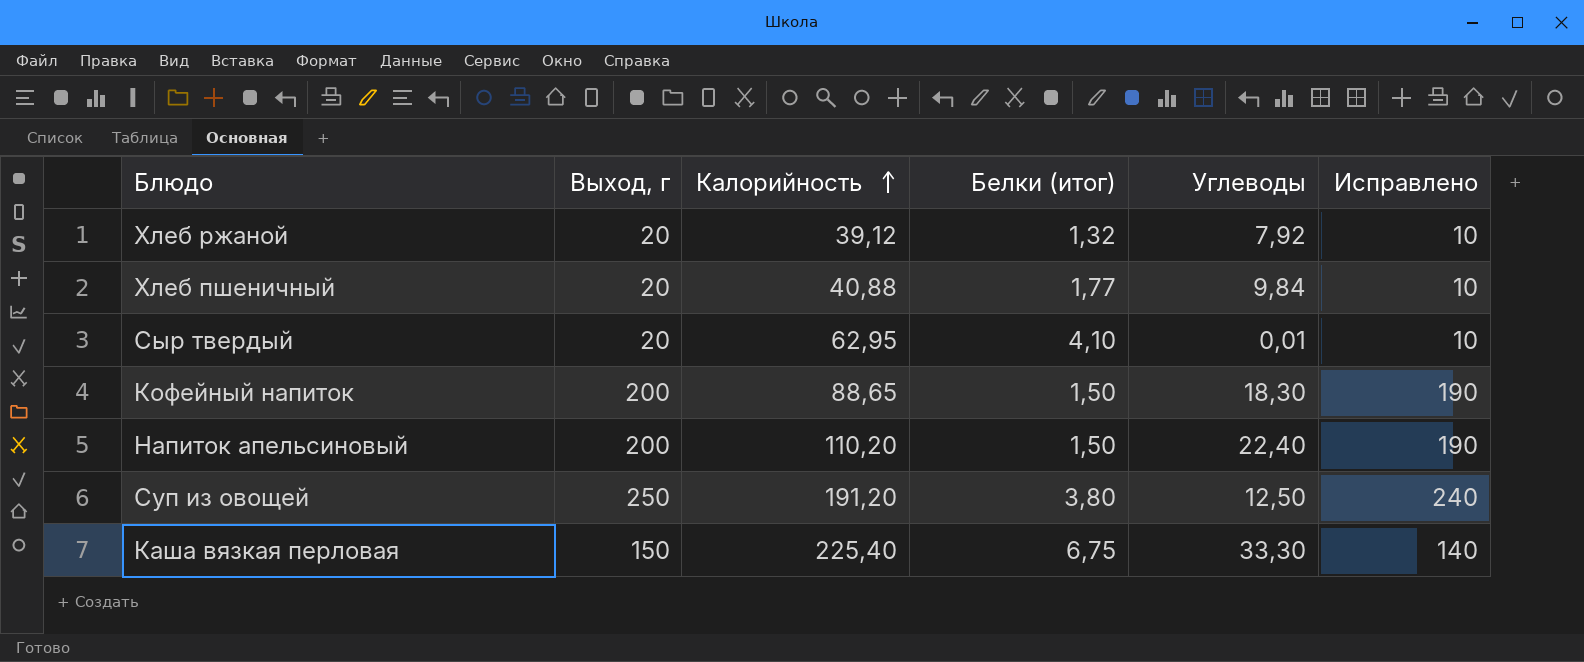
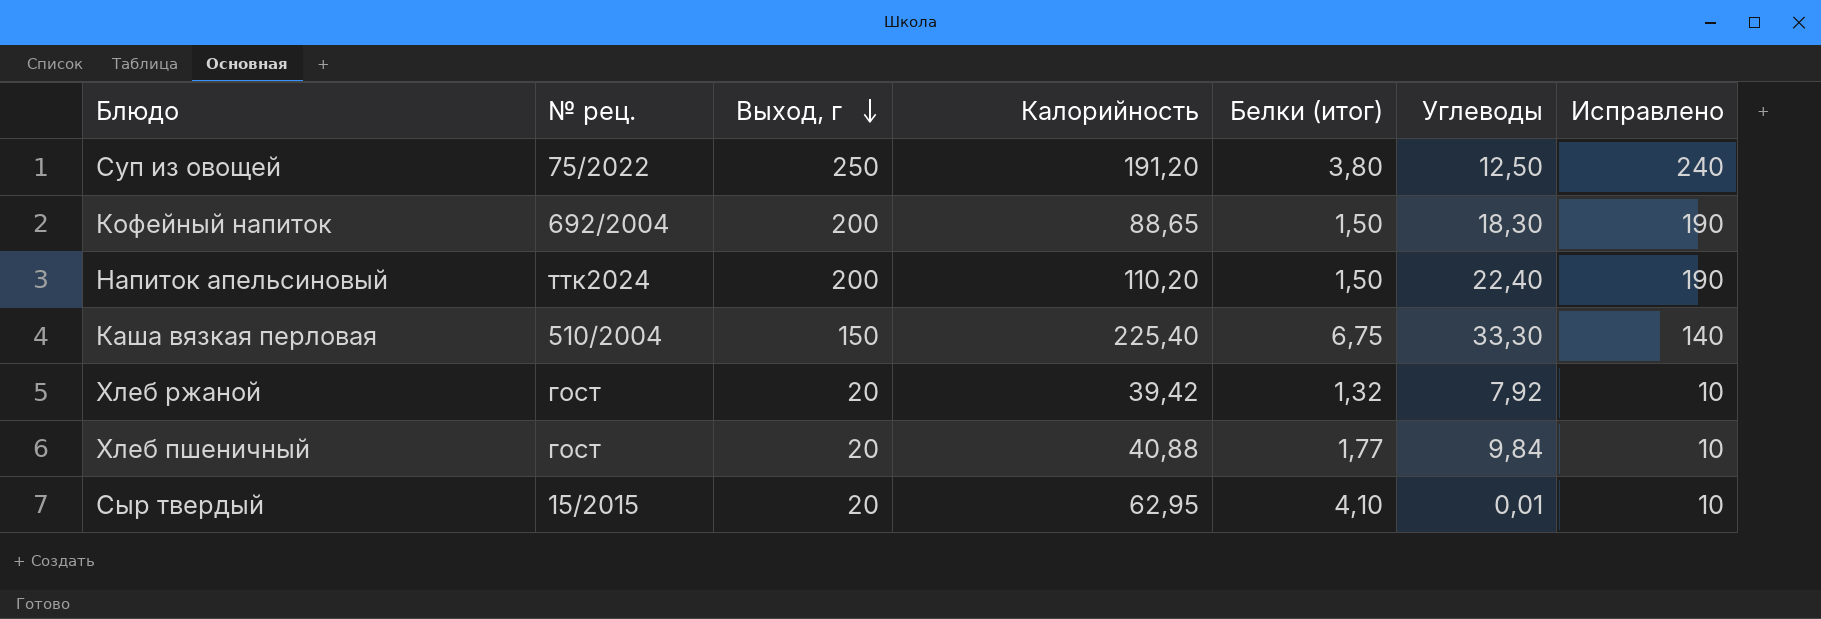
row order: Калорийность ascending -> Выход, г descending
column № рец. | position: none -> 2
Хлеб ржаной | Калорийность: 39,12 -> 39,42

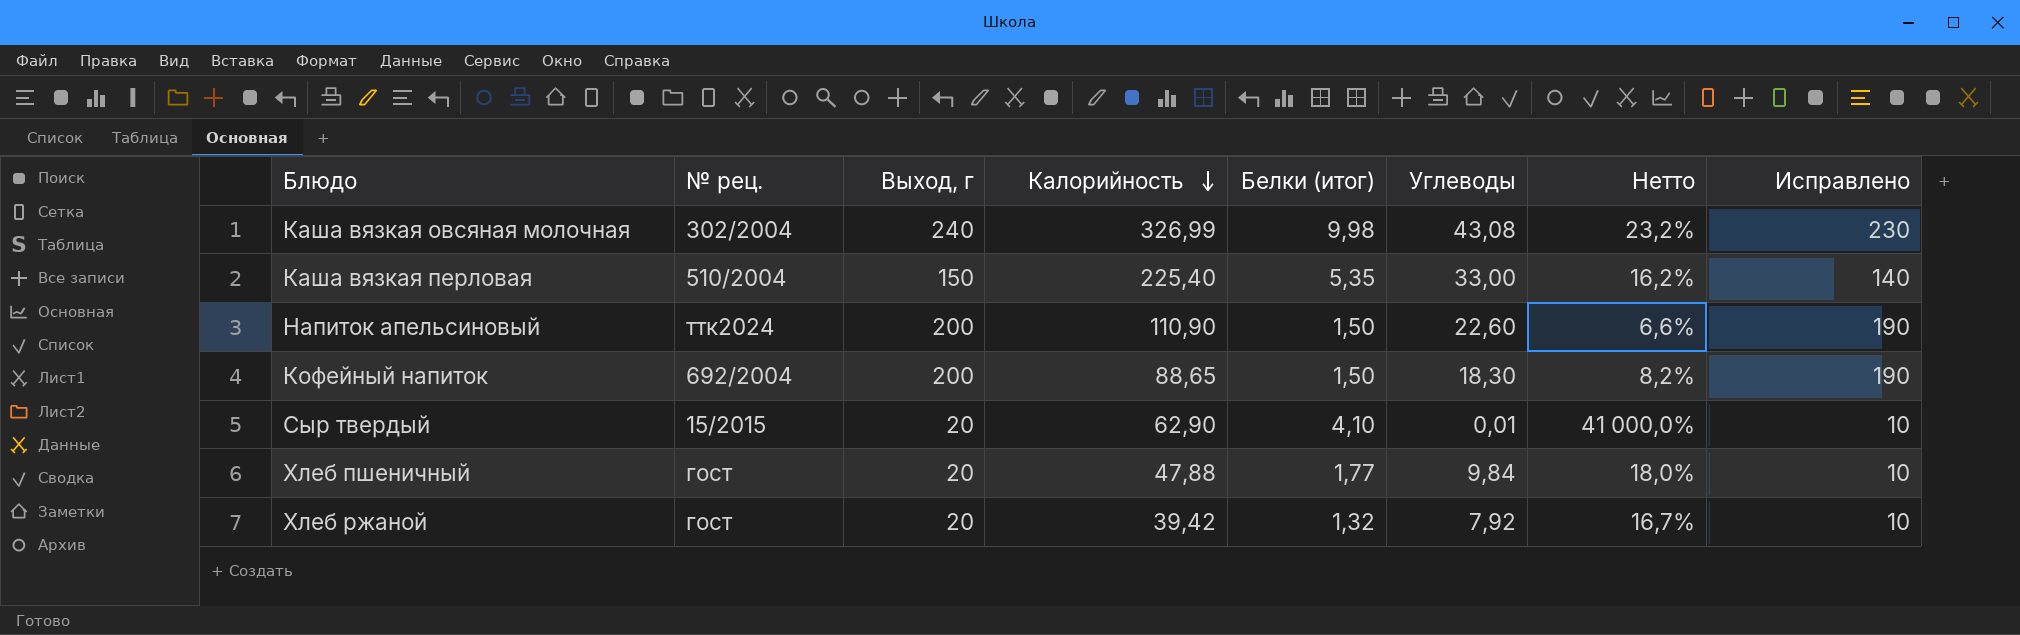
row order: Выход, г descending -> Калорийность descending
column Нетто | formula: none -> [Белки (итог)] / [Углеводы]
row Суп из овощей: 75/2022 | 250 | 191,20 | 3,80 | 12,50 | 240 -> none
row Каша вязкая овсяная молочная: none -> 302/2004 | 240 | 326,99 | 9,98 | 43,08 | 23,2% | 230
Каша вязкая перловая | Белки (итог): 6,75 -> 5,35
Каша вязкая перловая | Углеводы: 33,30 -> 33,00
Напиток апельсиновый | Калорийность: 110,20 -> 110,90
Напиток апельсиновый | Углеводы: 22,40 -> 22,60
Сыр твердый | Калорийность: 62,95 -> 62,90
Хлеб пшеничный | Калорийность: 40,88 -> 47,88

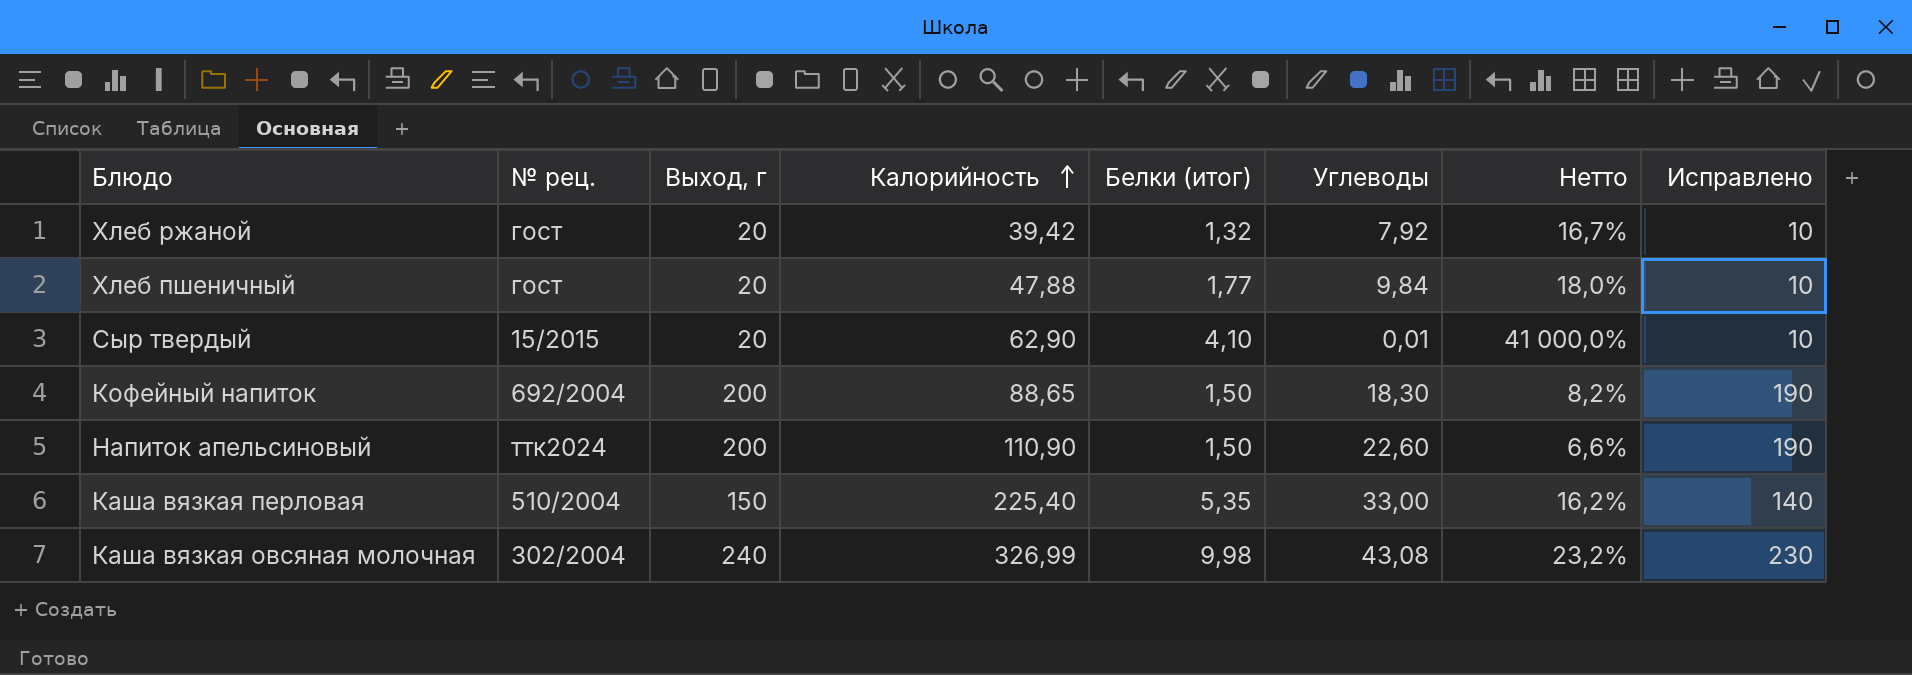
row order: Калорийность descending -> Калорийность ascending

